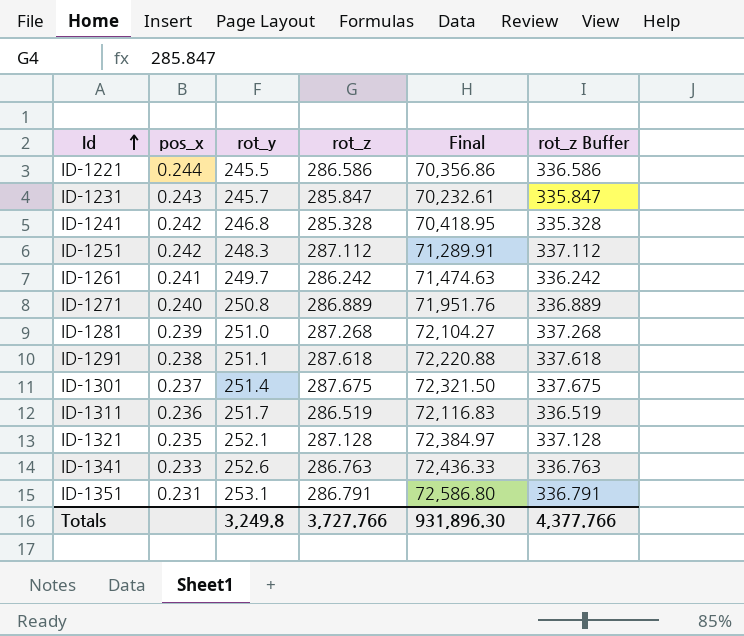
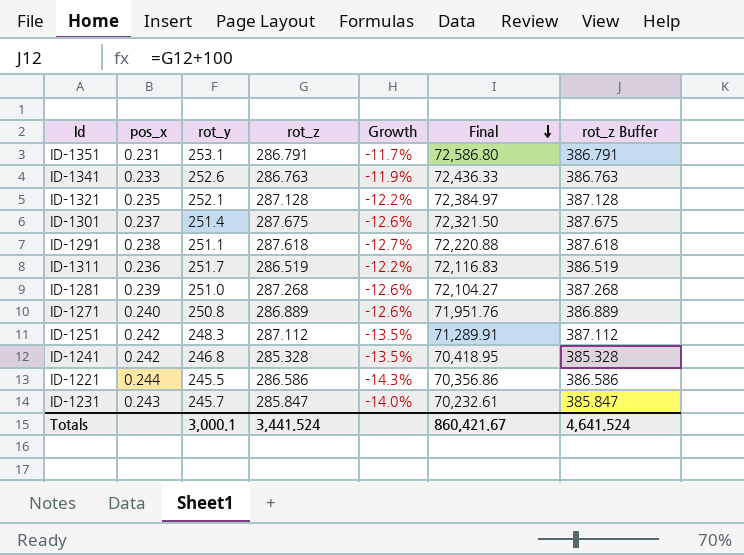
row order: Id ascending -> Final descending
column Growth | formula: none -> ([rot_y] - [rot_z]) / [rot_z]
column rot_z Buffer | formula: [rot_z] + 50 -> [rot_z] + 100
row ID-1261: 0.241 | 249.7 | 286.242 | 71,474.63 | 336.242 -> none
Totals | rot_y: 3,249.8 -> 3,000.1
Totals | rot_z: 3,727.766 -> 3,441.524
Totals | Final: 931,896.30 -> 860,421.67
Totals | rot_z Buffer: 4,377.766 -> 4,641.524

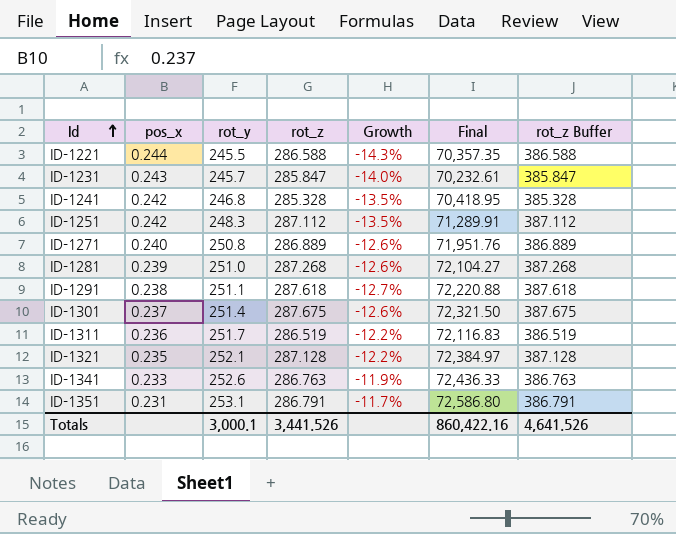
row order: Final descending -> Id ascending
ID-1221 | rot_z: 286.586 -> 286.588
ID-1221 | Final: 70,356.86 -> 70,357.35
ID-1221 | rot_z Buffer: 386.586 -> 386.588
Totals | rot_z: 3,441.524 -> 3,441.526
Totals | Final: 860,421.67 -> 860,422.16
Totals | rot_z Buffer: 4,641.524 -> 4,641.526

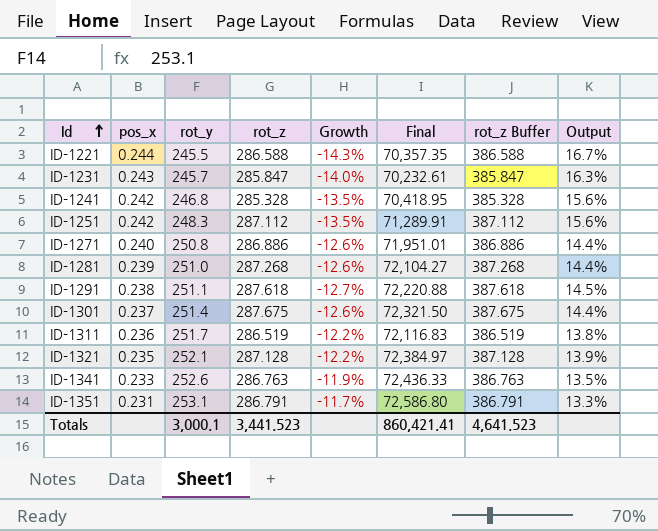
column Output | formula: none -> ([rot_z] - [rot_y]) / [rot_y]
ID-1271 | rot_z: 286.889 -> 286.886
ID-1271 | Final: 71,951.76 -> 71,951.01
ID-1271 | rot_z Buffer: 386.889 -> 386.886
Totals | rot_z: 3,441.526 -> 3,441.523
Totals | Final: 860,422.16 -> 860,421.41
Totals | rot_z Buffer: 4,641.526 -> 4,641.523

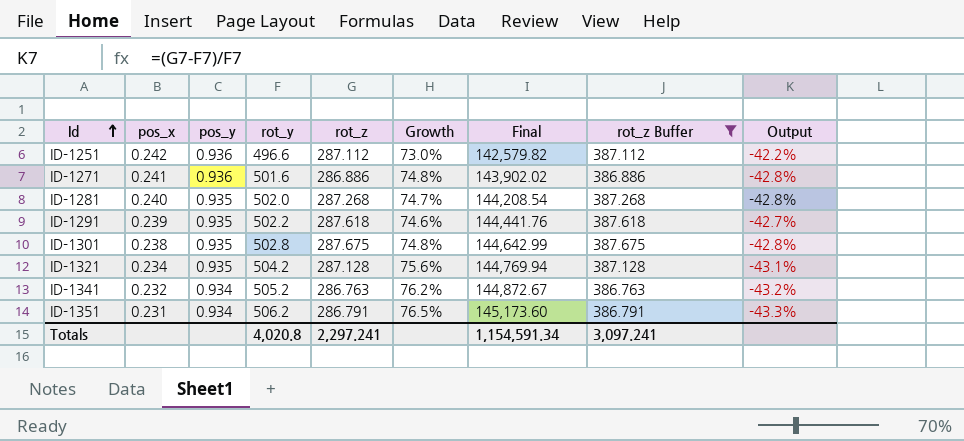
filter: none -> rot_z Buffer >= 386.763
column pos_y | position: none -> 3
ID-1251 | rot_y: 248.3 -> 496.6
ID-1251 | Growth: -13.5% -> 73.0%
ID-1251 | Final: 71,289.91 -> 142,579.82
ID-1251 | Output: 15.6% -> -42.2%
ID-1271 | pos_x: 0.240 -> 0.241
ID-1271 | rot_y: 250.8 -> 501.6
ID-1271 | Growth: -12.6% -> 74.8%
ID-1271 | Final: 71,951.01 -> 143,902.02
ID-1271 | Output: 14.4% -> -42.8%
ID-1281 | pos_x: 0.239 -> 0.240
ID-1281 | rot_y: 251.0 -> 502.0
ID-1281 | Growth: -12.6% -> 74.7%
ID-1281 | Final: 72,104.27 -> 144,208.54
ID-1281 | Output: 14.4% -> -42.8%
ID-1291 | pos_x: 0.238 -> 0.239
ID-1291 | rot_y: 251.1 -> 502.2
ID-1291 | Growth: -12.7% -> 74.6%
ID-1291 | Final: 72,220.88 -> 144,441.76
ID-1291 | Output: 14.5% -> -42.7%
ID-1301 | pos_x: 0.237 -> 0.238
ID-1301 | rot_y: 251.4 -> 502.8
ID-1301 | Growth: -12.6% -> 74.8%
ID-1301 | Final: 72,321.50 -> 144,642.99
ID-1301 | Output: 14.4% -> -42.8%
ID-1321 | pos_x: 0.235 -> 0.234
ID-1321 | rot_y: 252.1 -> 504.2
ID-1321 | Growth: -12.2% -> 75.6%
ID-1321 | Final: 72,384.97 -> 144,769.94
ID-1321 | Output: 13.9% -> -43.1%
ID-1341 | pos_x: 0.233 -> 0.232
ID-1341 | rot_y: 252.6 -> 505.2
ID-1341 | Growth: -11.9% -> 76.2%
ID-1341 | Final: 72,436.33 -> 144,872.67
ID-1341 | Output: 13.5% -> -43.2%
ID-1351 | rot_y: 253.1 -> 506.2
ID-1351 | Growth: -11.7% -> 76.5%
ID-1351 | Final: 72,586.80 -> 145,173.60
ID-1351 | Output: 13.3% -> -43.3%
Totals | rot_y: 3,000.1 -> 4,020.8
Totals | rot_z: 3,441.523 -> 2,297.241
Totals | Final: 860,421.41 -> 1,154,591.34
Totals | rot_z Buffer: 4,641.523 -> 3,097.241

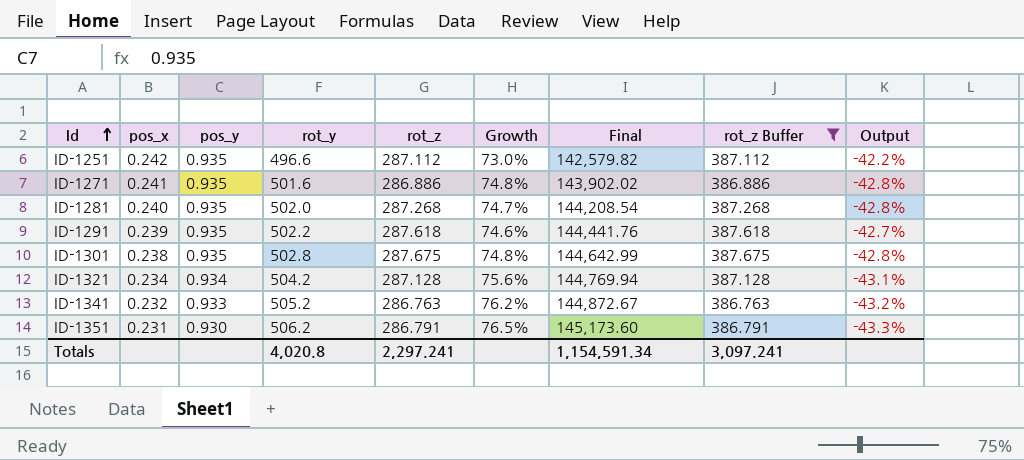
ID-1251 | pos_y: 0.936 -> 0.935
ID-1271 | pos_y: 0.936 -> 0.935
ID-1321 | pos_y: 0.935 -> 0.934
ID-1341 | pos_y: 0.934 -> 0.933
ID-1351 | pos_y: 0.934 -> 0.930

